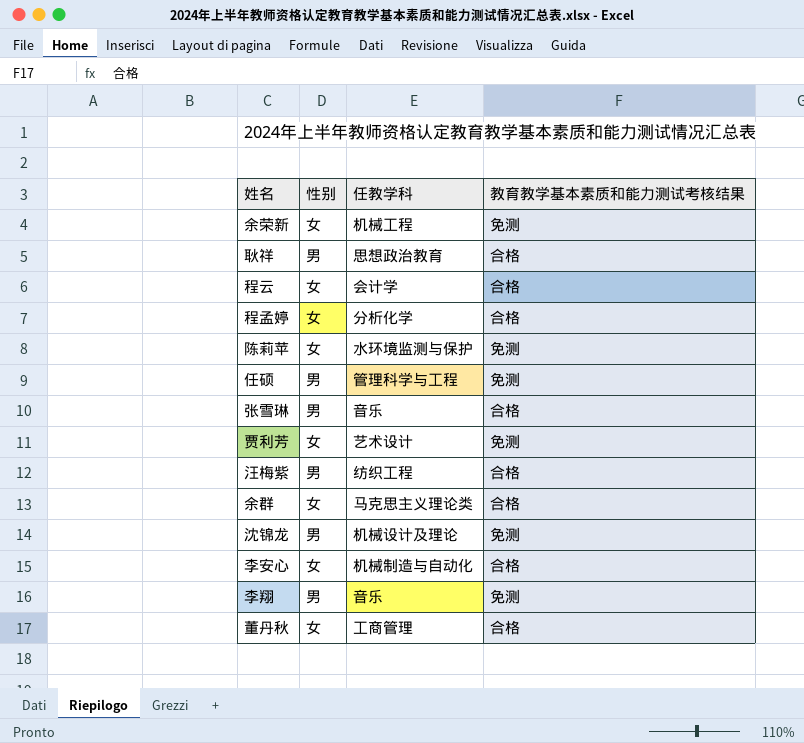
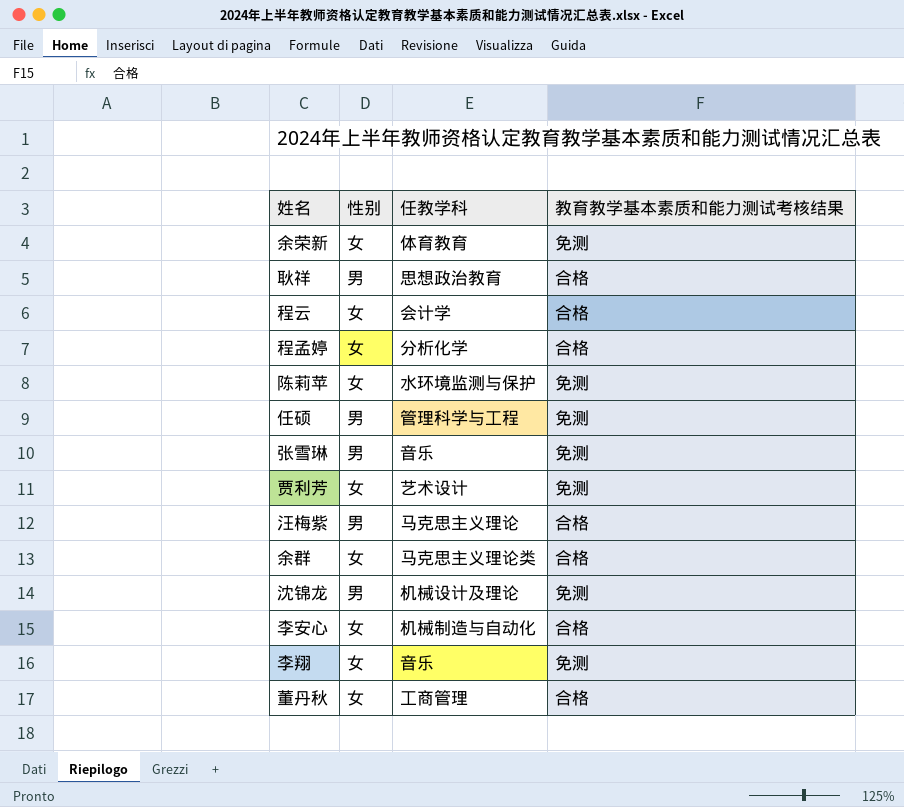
余荣新 | 任教学科: 机械工程 -> 体育教育
张雪琳 | 教育教学基本素质和能力测试考核结果: 合格 -> 免测
汪梅紫 | 任教学科: 纺织工程 -> 马克思主义理论
李翔 | 性别: 男 -> 女

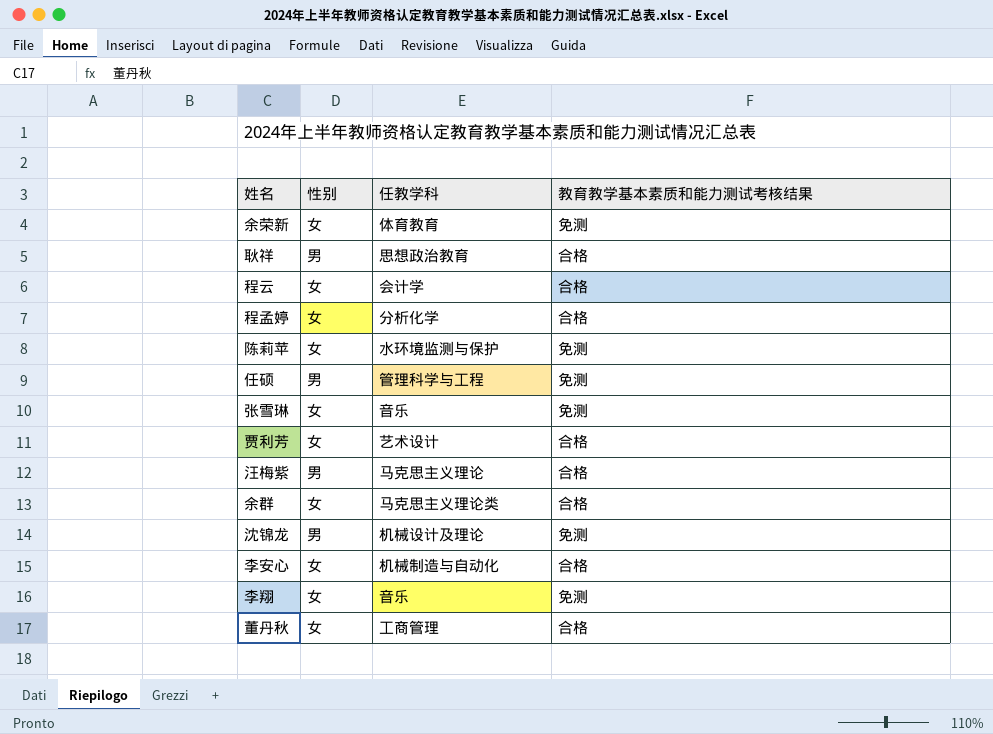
张雪琳 | 性别: 男 -> 女
贾利芳 | 教育教学基本素质和能力测试考核结果: 免测 -> 合格

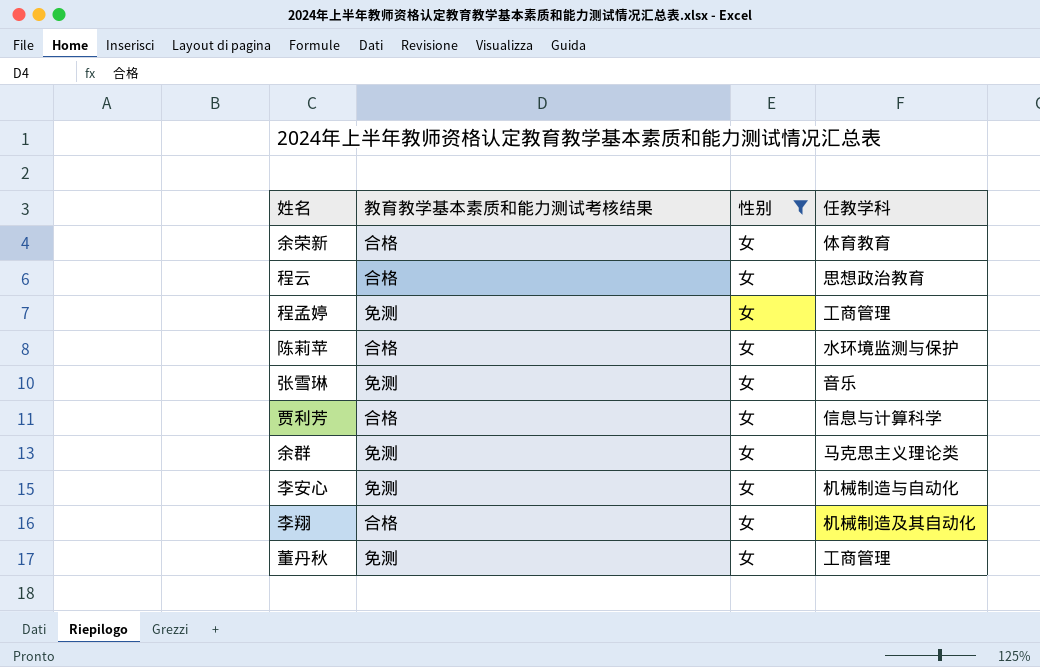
filter: none -> 性别 = 女
column 教育教学基本素质和能力测试考核结果 | position: 4 -> 2
余荣新 | 教育教学基本素质和能力测试考核结果: 免测 -> 合格
程云 | 任教学科: 会计学 -> 思想政治教育
程孟婷 | 教育教学基本素质和能力测试考核结果: 合格 -> 免测
程孟婷 | 任教学科: 分析化学 -> 工商管理
陈莉苹 | 教育教学基本素质和能力测试考核结果: 免测 -> 合格
贾利芳 | 任教学科: 艺术设计 -> 信息与计算科学
余群 | 教育教学基本素质和能力测试考核结果: 合格 -> 免测
李安心 | 教育教学基本素质和能力测试考核结果: 合格 -> 免测
李翔 | 教育教学基本素质和能力测试考核结果: 免测 -> 合格
李翔 | 任教学科: 音乐 -> 机械制造及其自动化
董丹秋 | 教育教学基本素质和能力测试考核结果: 合格 -> 免测

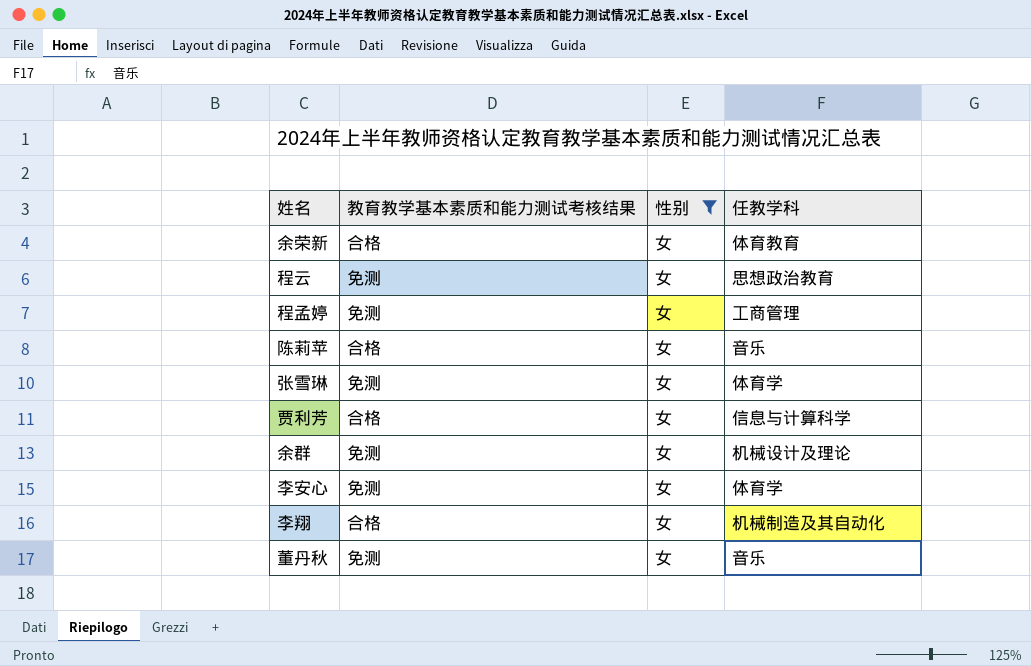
程云 | 教育教学基本素质和能力测试考核结果: 合格 -> 免测
陈莉苹 | 任教学科: 水环境监测与保护 -> 音乐
张雪琳 | 任教学科: 音乐 -> 体育学
余群 | 任教学科: 马克思主义理论类 -> 机械设计及理论
李安心 | 任教学科: 机械制造与自动化 -> 体育学
董丹秋 | 任教学科: 工商管理 -> 音乐

